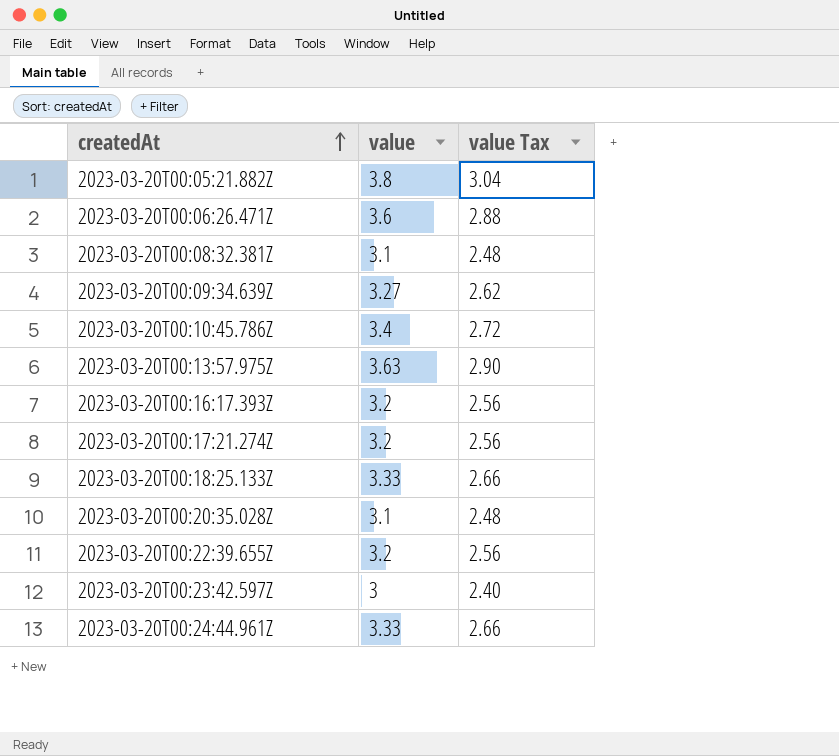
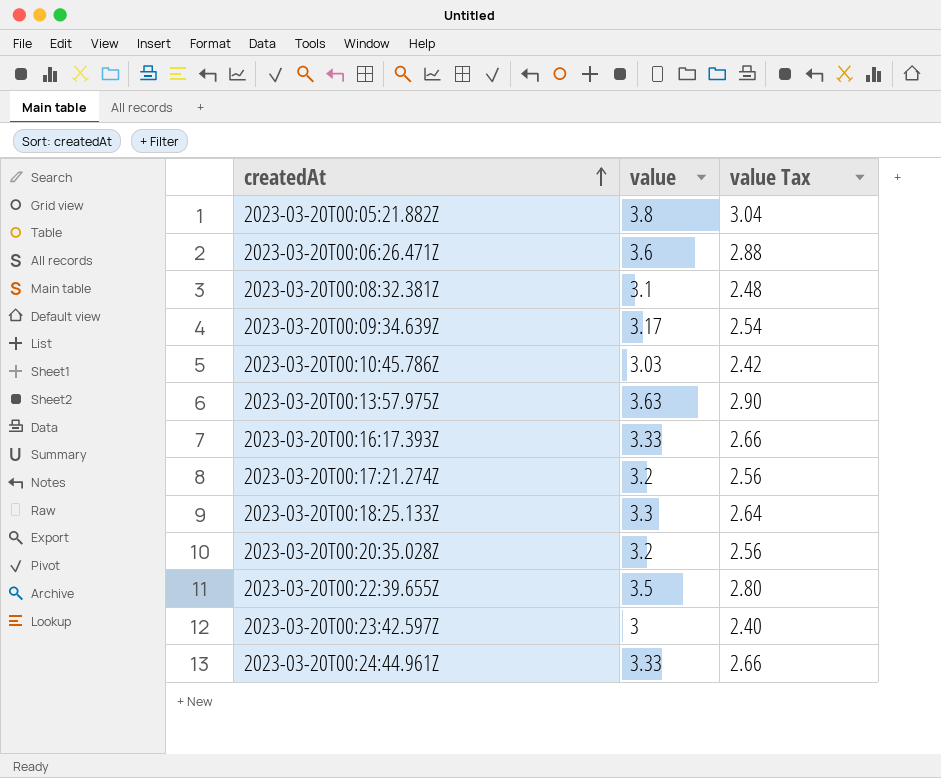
2023-03-20T00:09:34.639Z | value: 3.27 -> 3.17
2023-03-20T00:09:34.639Z | value Tax: 2.62 -> 2.54
2023-03-20T00:10:45.786Z | value: 3.4 -> 3.03
2023-03-20T00:10:45.786Z | value Tax: 2.72 -> 2.42
2023-03-20T00:16:17.393Z | value: 3.2 -> 3.33
2023-03-20T00:16:17.393Z | value Tax: 2.56 -> 2.66
2023-03-20T00:18:25.133Z | value: 3.33 -> 3.3
2023-03-20T00:18:25.133Z | value Tax: 2.66 -> 2.64
2023-03-20T00:20:35.028Z | value: 3.1 -> 3.2
2023-03-20T00:20:35.028Z | value Tax: 2.48 -> 2.56
2023-03-20T00:22:39.655Z | value: 3.2 -> 3.5
2023-03-20T00:22:39.655Z | value Tax: 2.56 -> 2.80

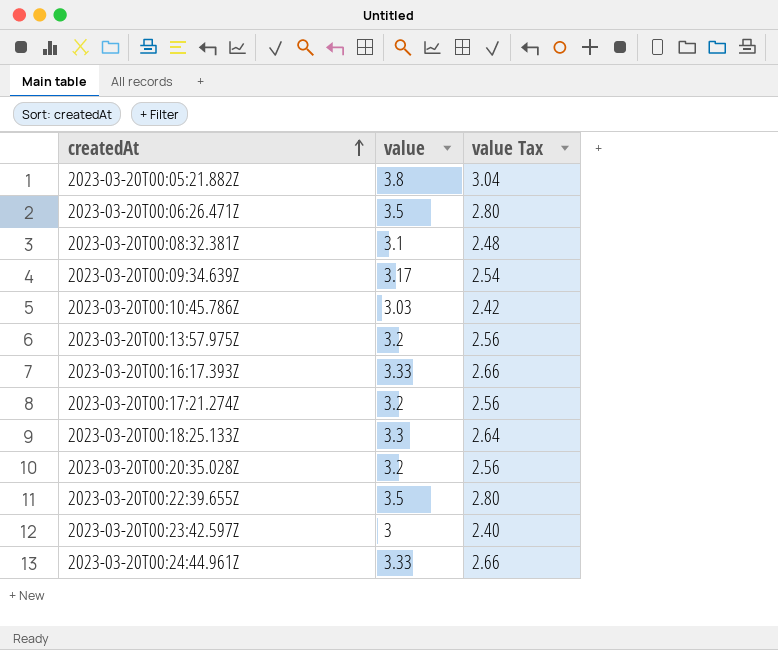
2023-03-20T00:06:26.471Z | value: 3.6 -> 3.5
2023-03-20T00:06:26.471Z | value Tax: 2.88 -> 2.80
2023-03-20T00:13:57.975Z | value: 3.63 -> 3.2
2023-03-20T00:13:57.975Z | value Tax: 2.90 -> 2.56

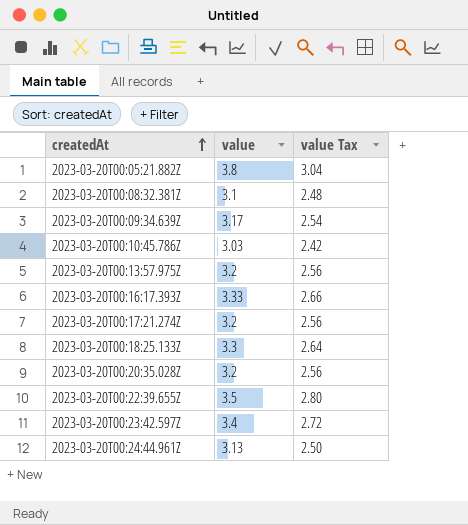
row 2023-03-20T00:06:26.471Z: 3.5 | 2.80 -> none
2023-03-20T00:23:42.597Z | value: 3 -> 3.4
2023-03-20T00:23:42.597Z | value Tax: 2.40 -> 2.72
2023-03-20T00:24:44.961Z | value: 3.33 -> 3.13
2023-03-20T00:24:44.961Z | value Tax: 2.66 -> 2.50

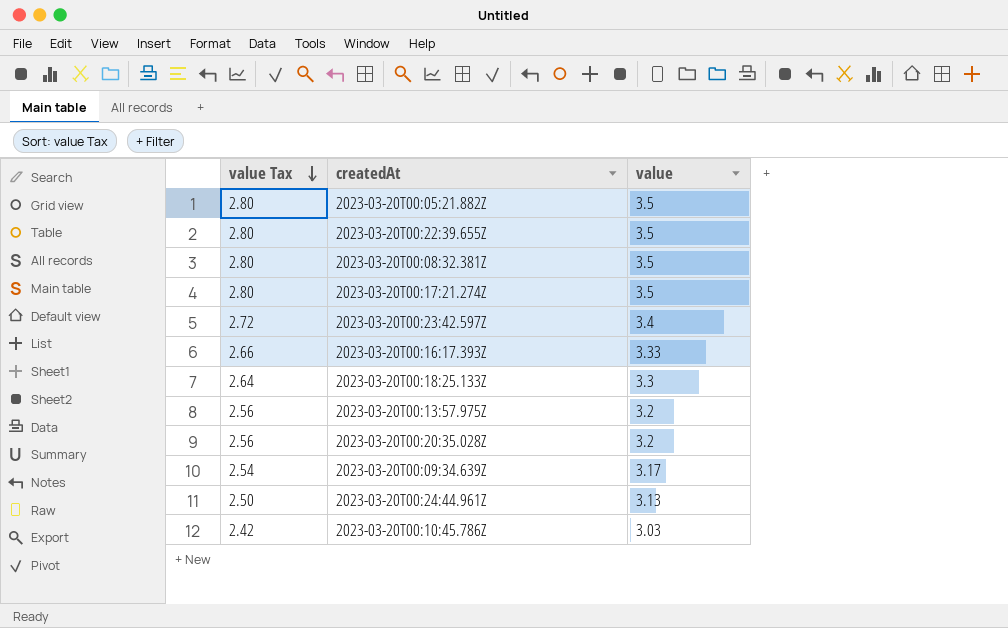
row order: createdAt ascending -> value Tax descending
column value Tax | position: 3 -> 1
2023-03-20T00:05:21.882Z | value Tax: 3.04 -> 2.80
2023-03-20T00:05:21.882Z | value: 3.8 -> 3.5
2023-03-20T00:08:32.381Z | value Tax: 2.48 -> 2.80
2023-03-20T00:08:32.381Z | value: 3.1 -> 3.5
2023-03-20T00:17:21.274Z | value Tax: 2.56 -> 2.80
2023-03-20T00:17:21.274Z | value: 3.2 -> 3.5

